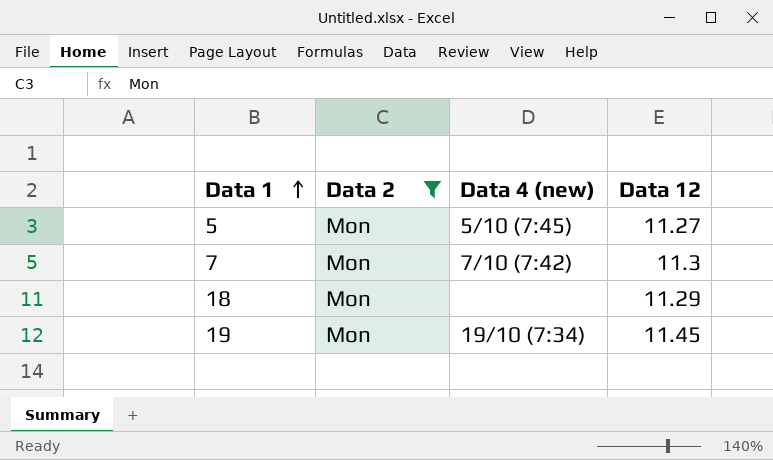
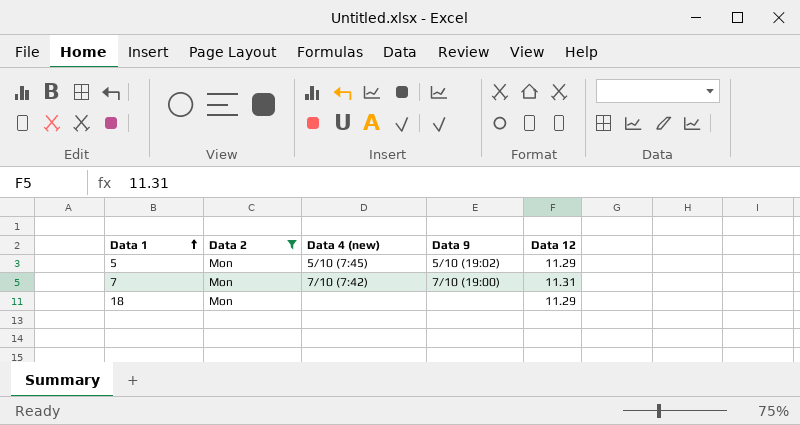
column Data 9 | position: none -> 4
row 19: Mon | 19/10 (7:34) | 11.45 -> none
5 | Data 12: 11.27 -> 11.29
7 | Data 12: 11.3 -> 11.31

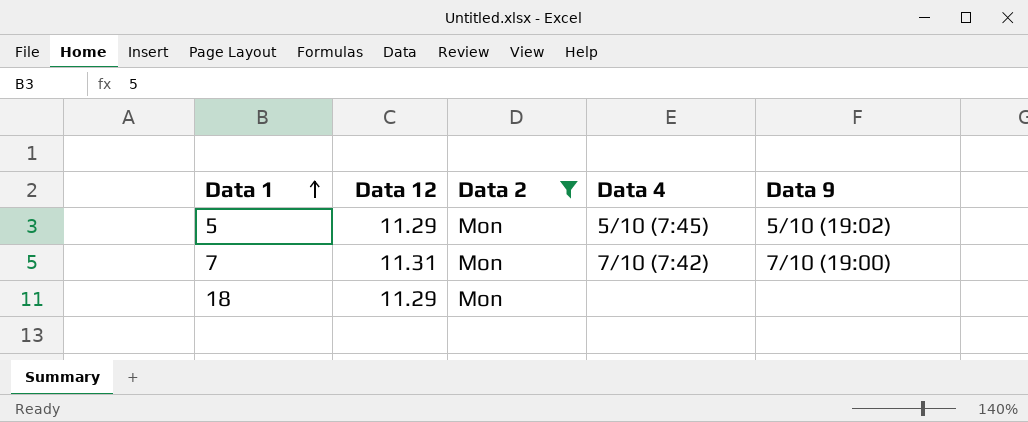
column Data 12 | position: 5 -> 2
column name: Data 4 (new) -> Data 4

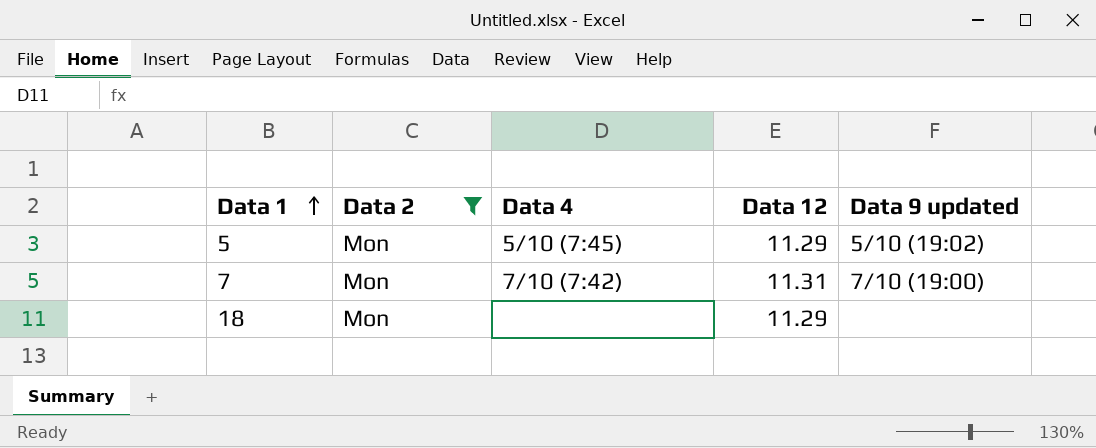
column Data 12 | position: 2 -> 4
column name: Data 9 -> Data 9 updated

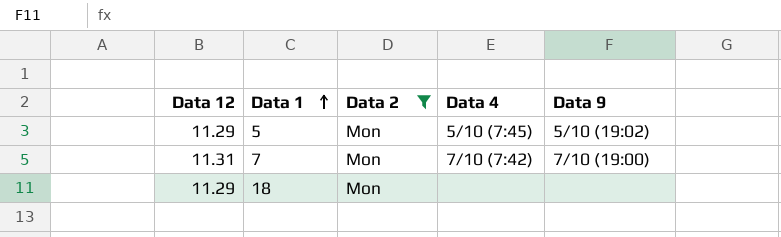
column Data 12 | position: 4 -> 1
column name: Data 9 updated -> Data 9

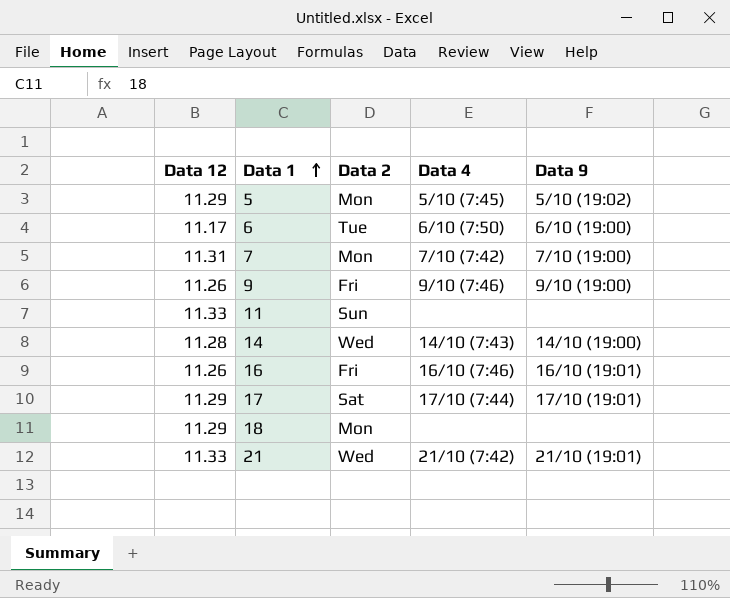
filter: Data 2 = Mon -> none

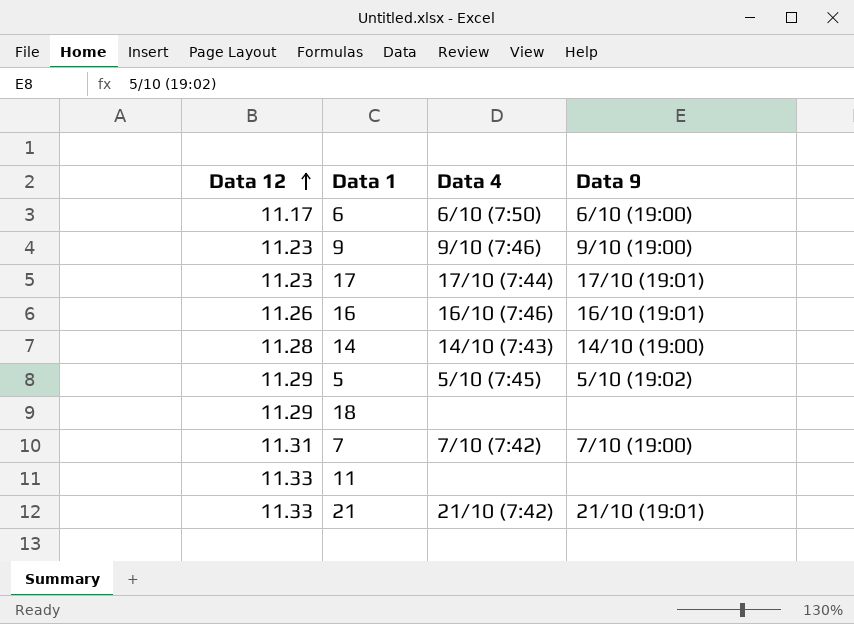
row order: Data 1 ascending -> Data 12 ascending
column Data 2 | position: 3 -> none
9 | Data 12: 11.26 -> 11.23
17 | Data 12: 11.29 -> 11.23

